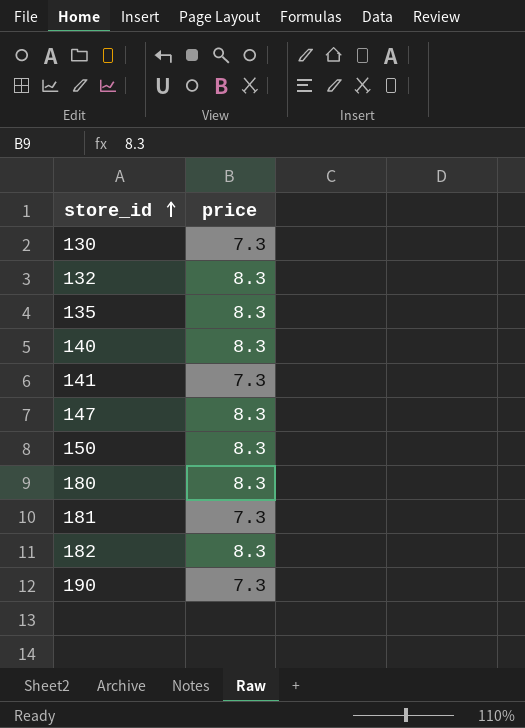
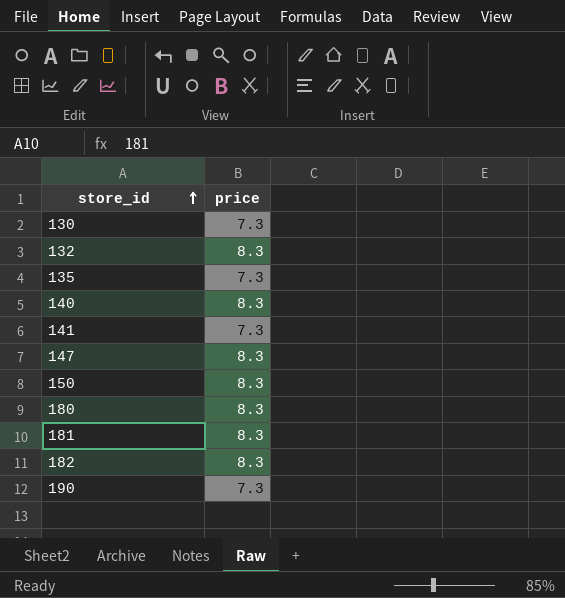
135 | price: 8.3 -> 7.3
181 | price: 7.3 -> 8.3

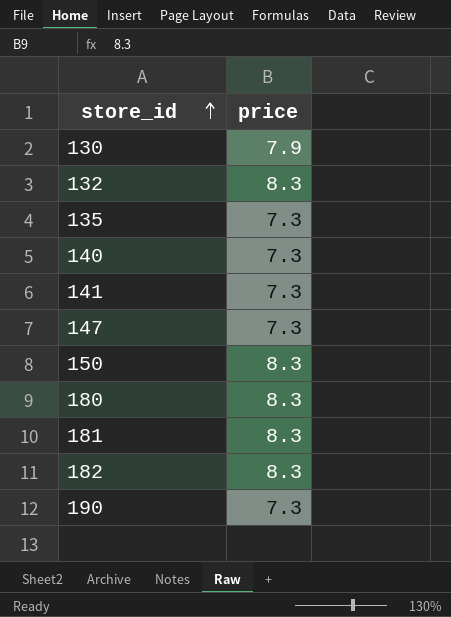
130 | price: 7.3 -> 7.9
140 | price: 8.3 -> 7.3
147 | price: 8.3 -> 7.3

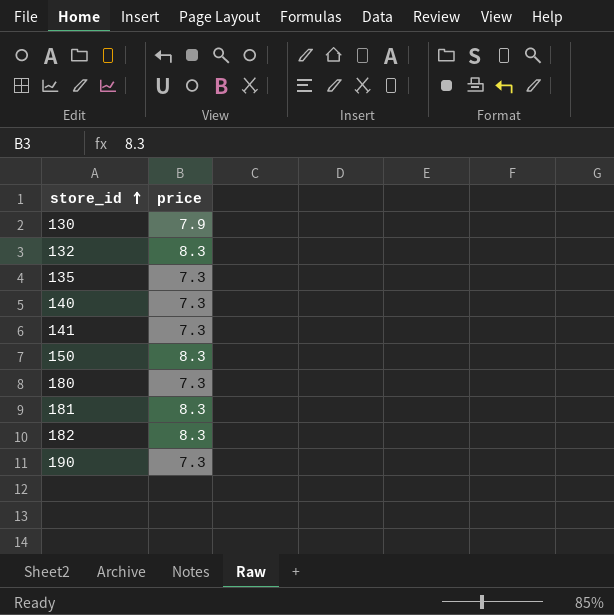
row 147: 7.3 -> none
180 | price: 8.3 -> 7.3

